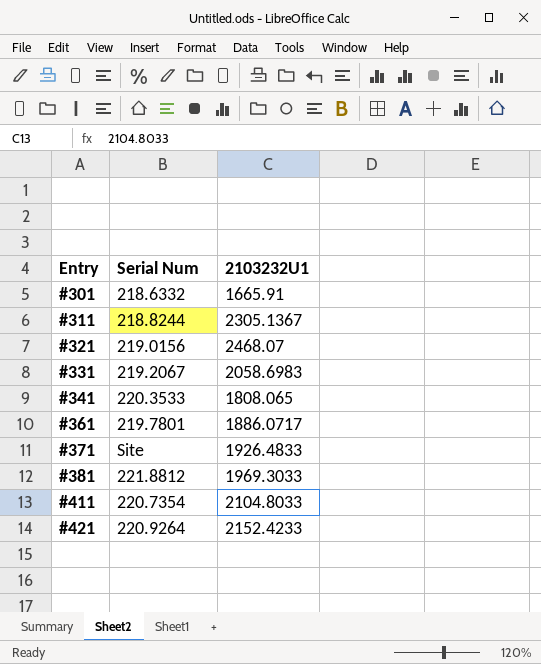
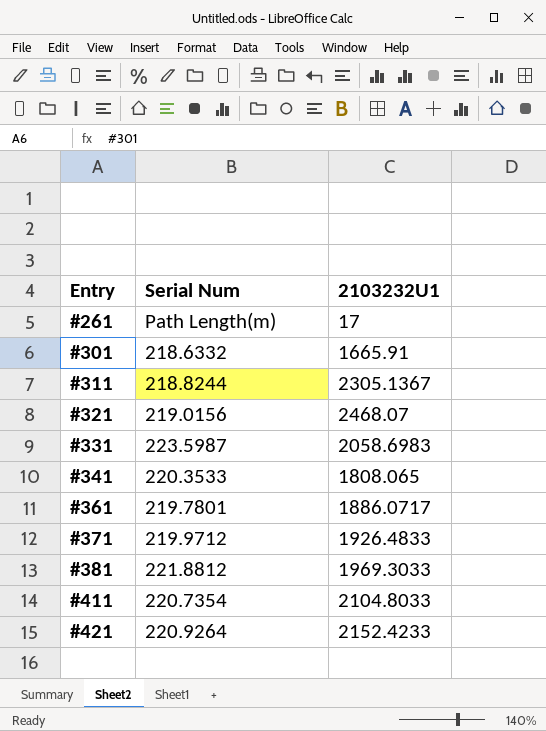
row #261: none -> Path Length(m) | 17
#331 | Serial Num: 219.2067 -> 223.5987
#371 | Serial Num: Site -> 219.9712

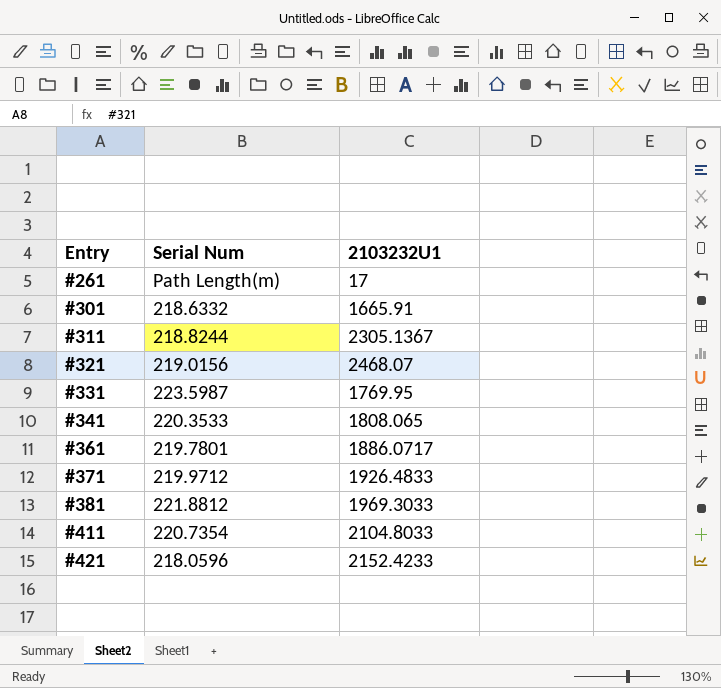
#331 | 2103232U1: 2058.6983 -> 1769.95
#421 | Serial Num: 220.9264 -> 218.0596

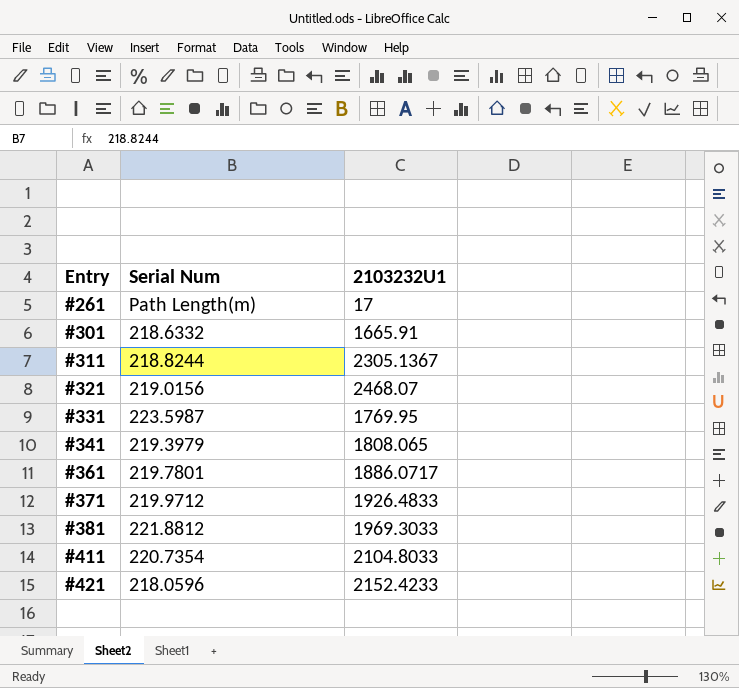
#341 | Serial Num: 220.3533 -> 219.3979

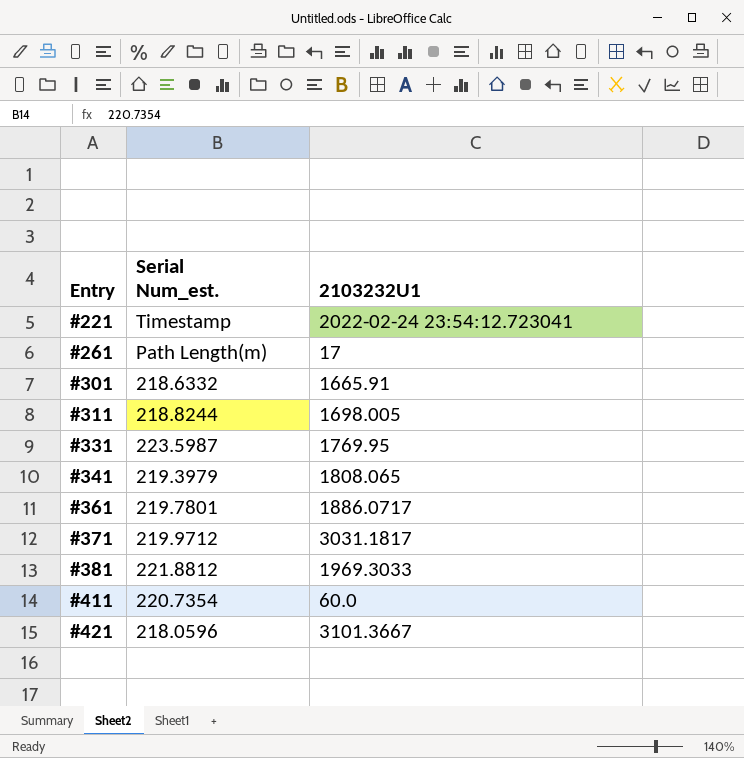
column name: Serial Num -> Serial Num_est.
row #321: 219.0156 | 2468.07 -> none
row #221: none -> Timestamp | 2022-02-24 23:54:12.723041
#311 | 2103232U1: 2305.1367 -> 1698.005
#371 | 2103232U1: 1926.4833 -> 3031.1817
#411 | 2103232U1: 2104.8033 -> 60.0
#421 | 2103232U1: 2152.4233 -> 3101.3667

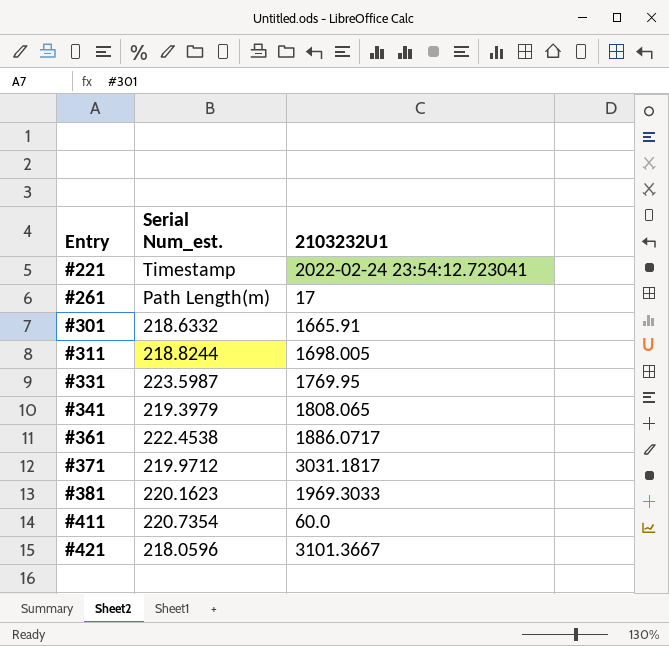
#361 | Serial Num_est.: 219.7801 -> 222.4538
#381 | Serial Num_est.: 221.8812 -> 220.1623

